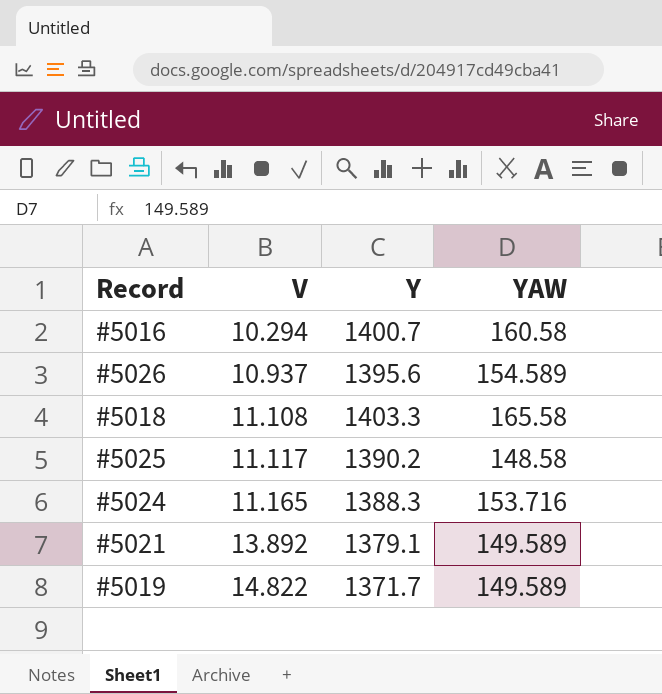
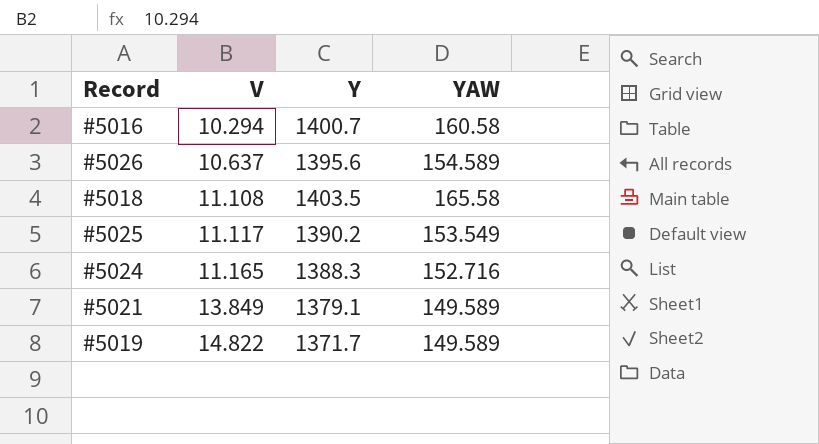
#5026 | V: 10.937 -> 10.637
#5018 | Y: 1403.3 -> 1403.5
#5025 | YAW: 148.58 -> 153.549
#5024 | YAW: 153.716 -> 152.716
#5021 | V: 13.892 -> 13.849

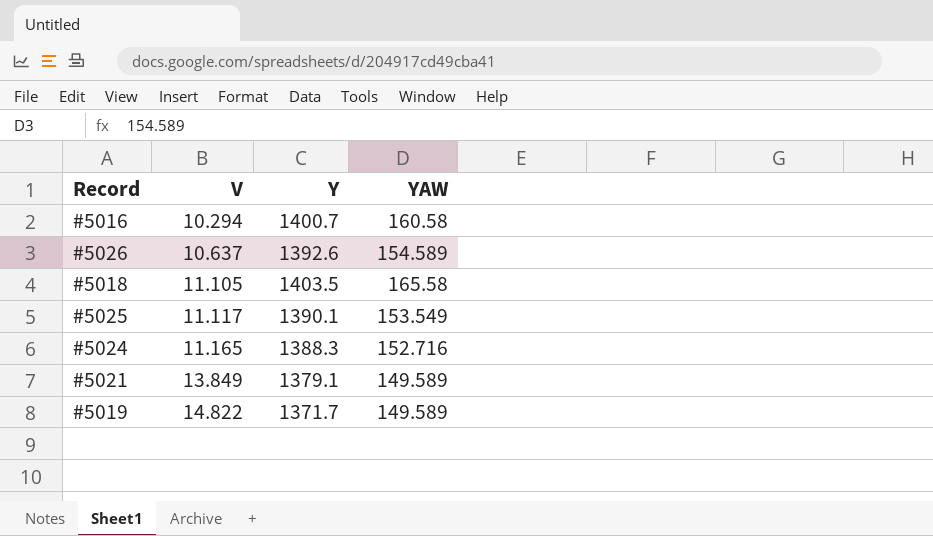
#5026 | Y: 1395.6 -> 1392.6
#5018 | V: 11.108 -> 11.105
#5025 | Y: 1390.2 -> 1390.1

